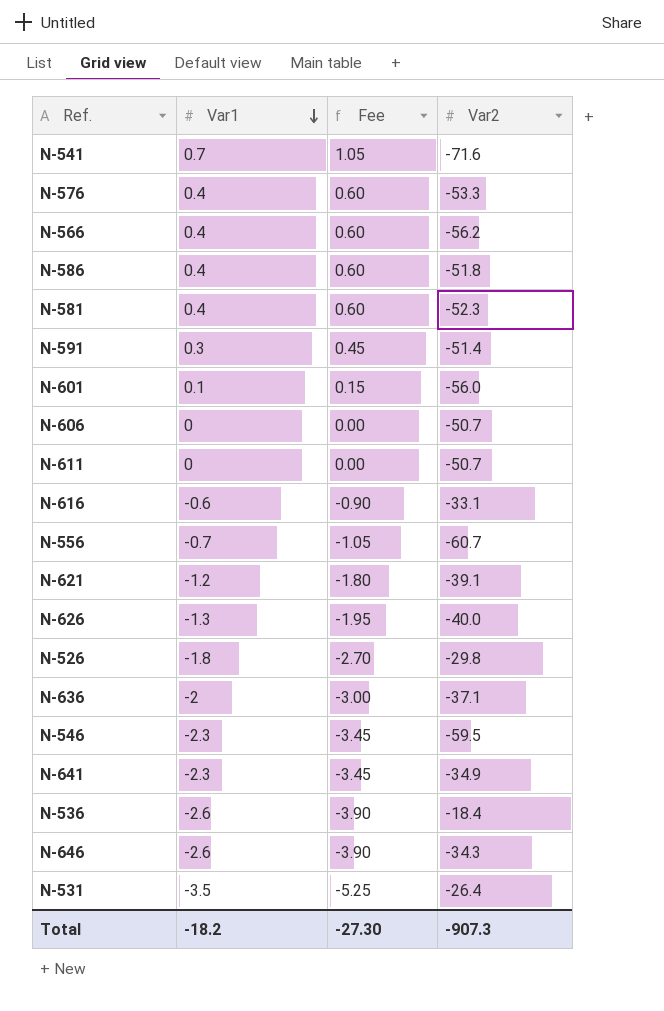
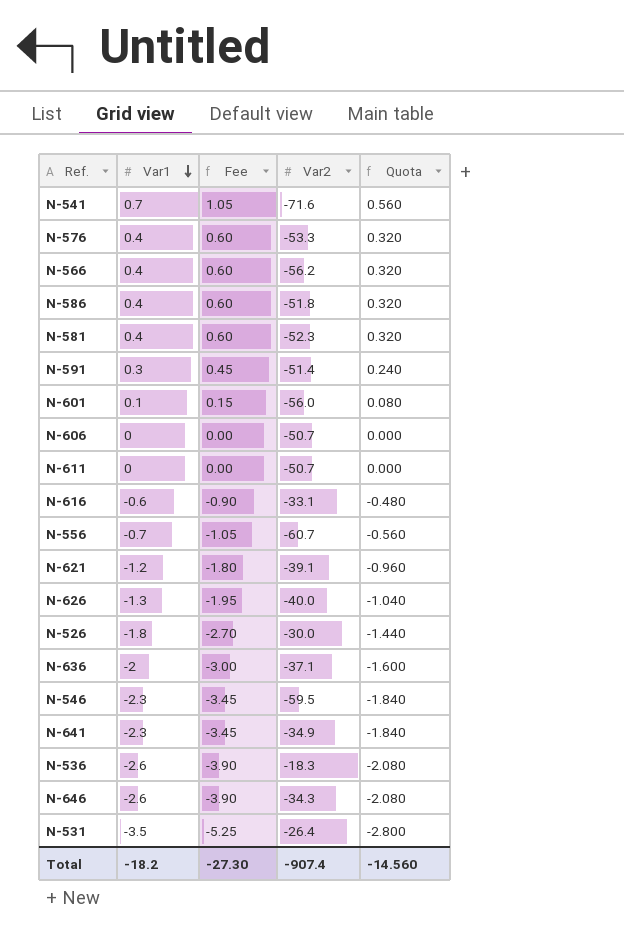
column Quota | formula: none -> [Var1] * 0.8
N-526 | Var2: -29.8 -> -30.0
N-536 | Var2: -18.4 -> -18.3
Total | Var2: -907.3 -> -907.4

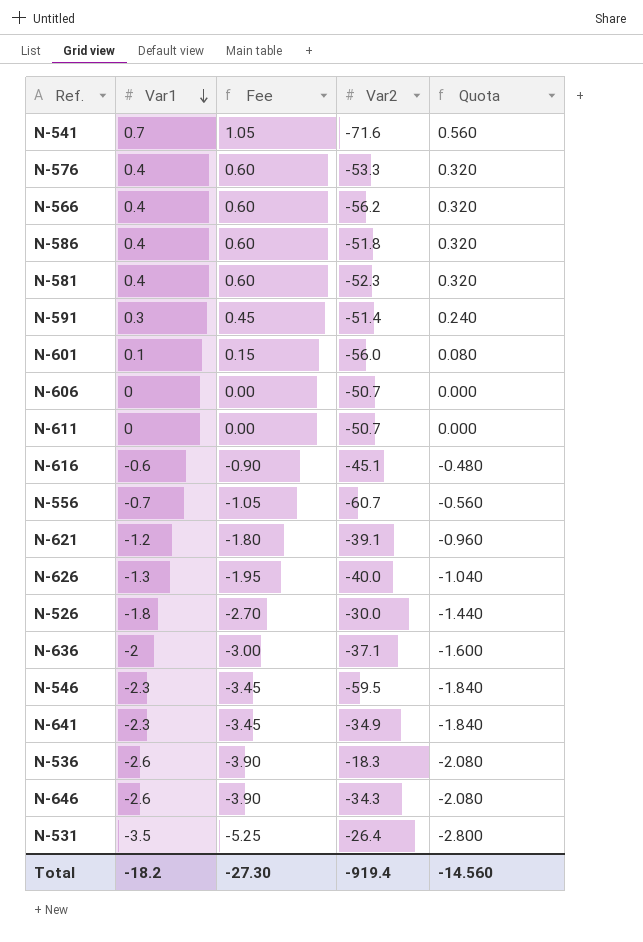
N-616 | Var2: -33.1 -> -45.1
Total | Var2: -907.4 -> -919.4

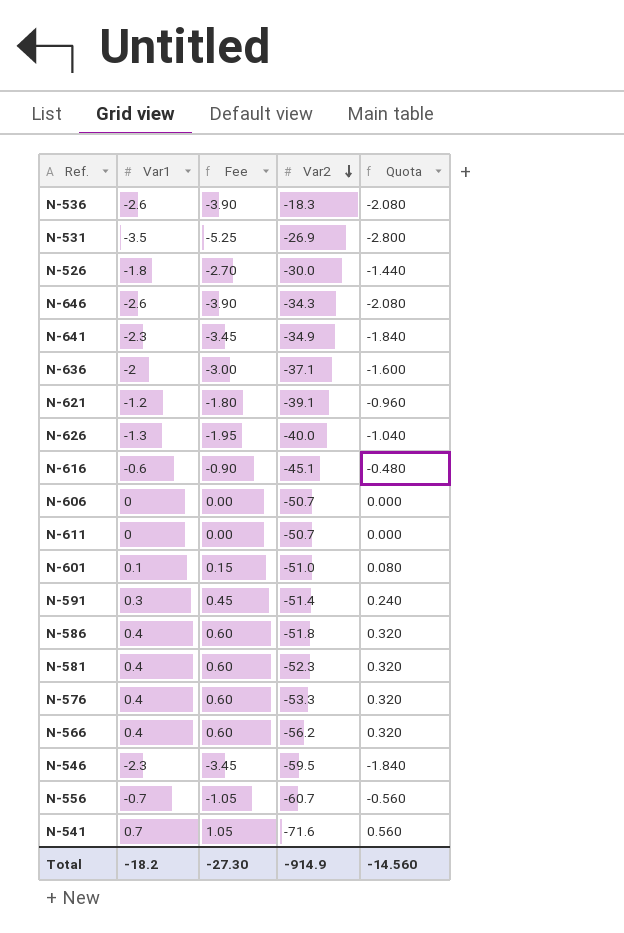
row order: Var1 descending -> Var2 descending
N-531 | Var2: -26.4 -> -26.9
N-601 | Var2: -56.0 -> -51.0
Total | Var2: -919.4 -> -914.9

